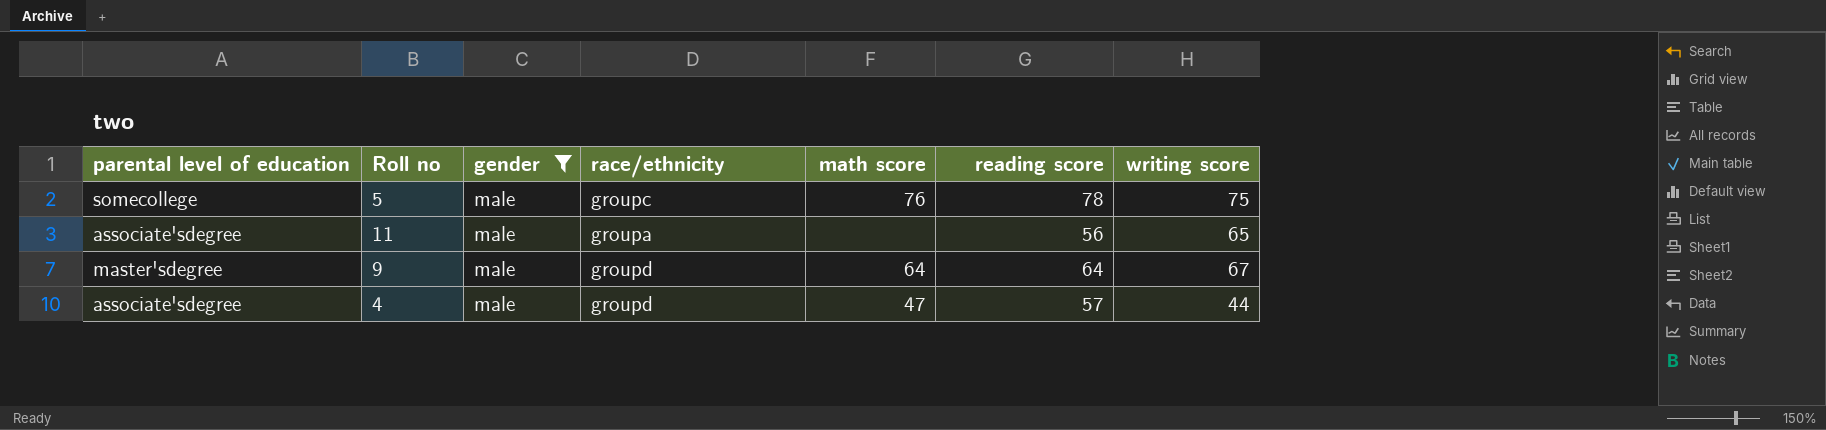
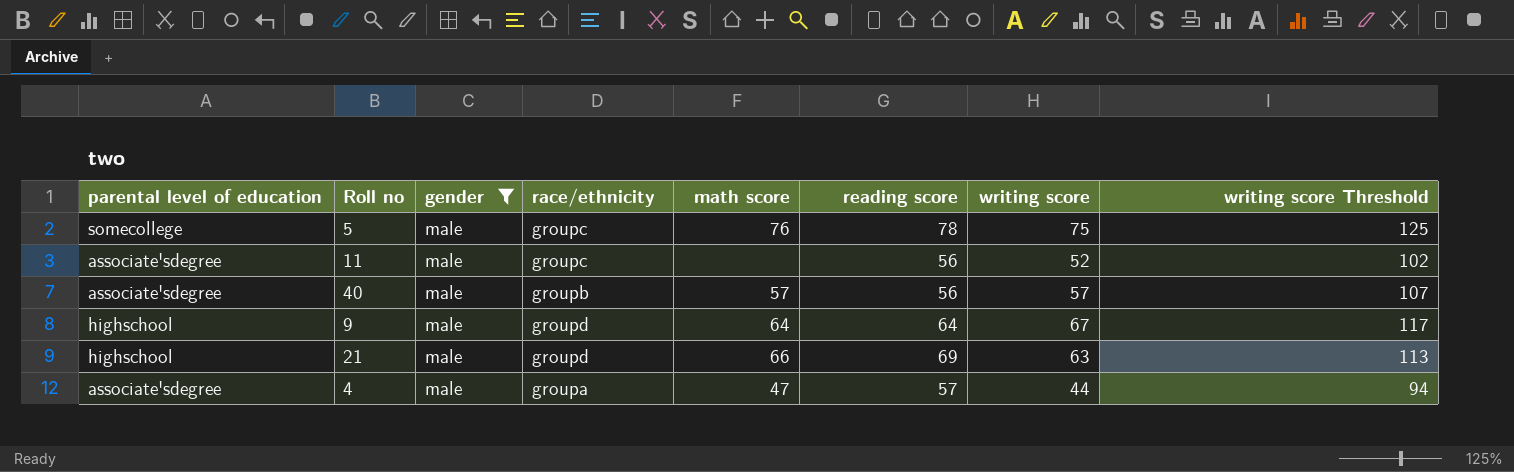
column writing score Threshold | formula: none -> [writing score] + 50
11 | race/ethnicity: groupa -> groupc
11 | writing score: 65 -> 52
row 40: none -> associate'sdegree | male | groupb | 57 | 56 | 57 | 107
9 | parental level of education: master'sdegree -> highschool
row 21: none -> highschool | male | groupd | 66 | 69 | 63 | 113
4 | race/ethnicity: groupd -> groupa

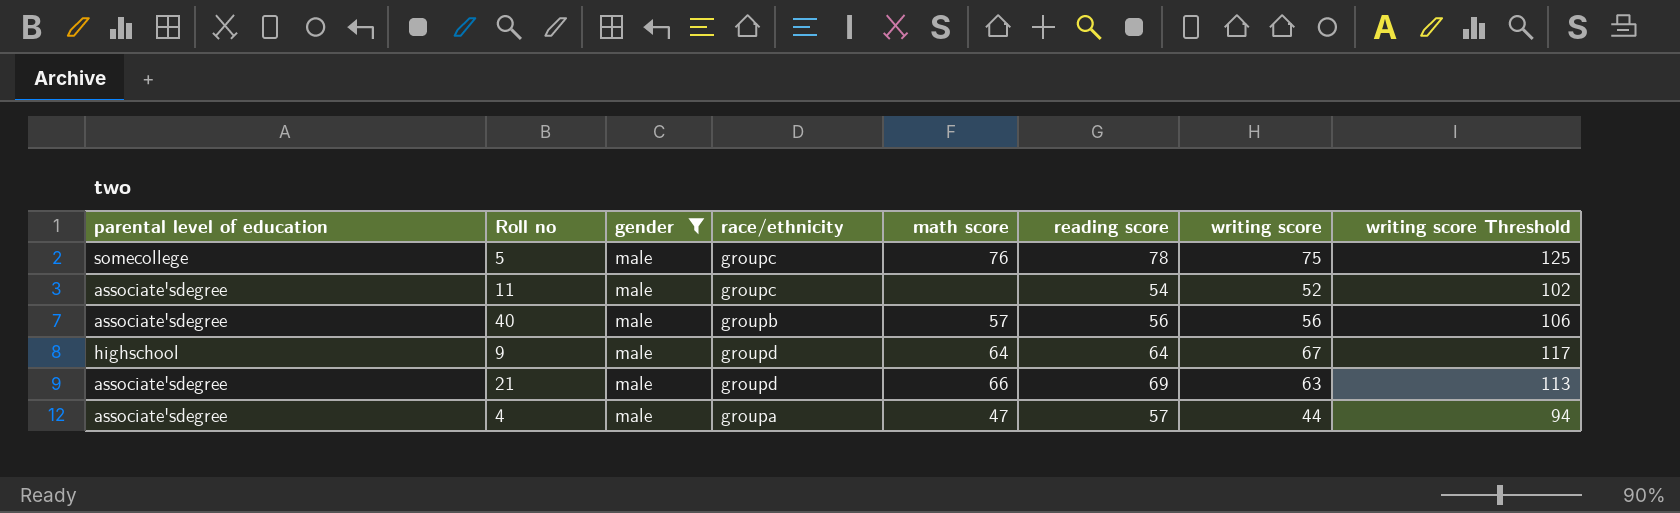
11 | reading score: 56 -> 54
40 | writing score: 57 -> 56
40 | writing score Threshold: 107 -> 106
21 | parental level of education: highschool -> associate'sdegree

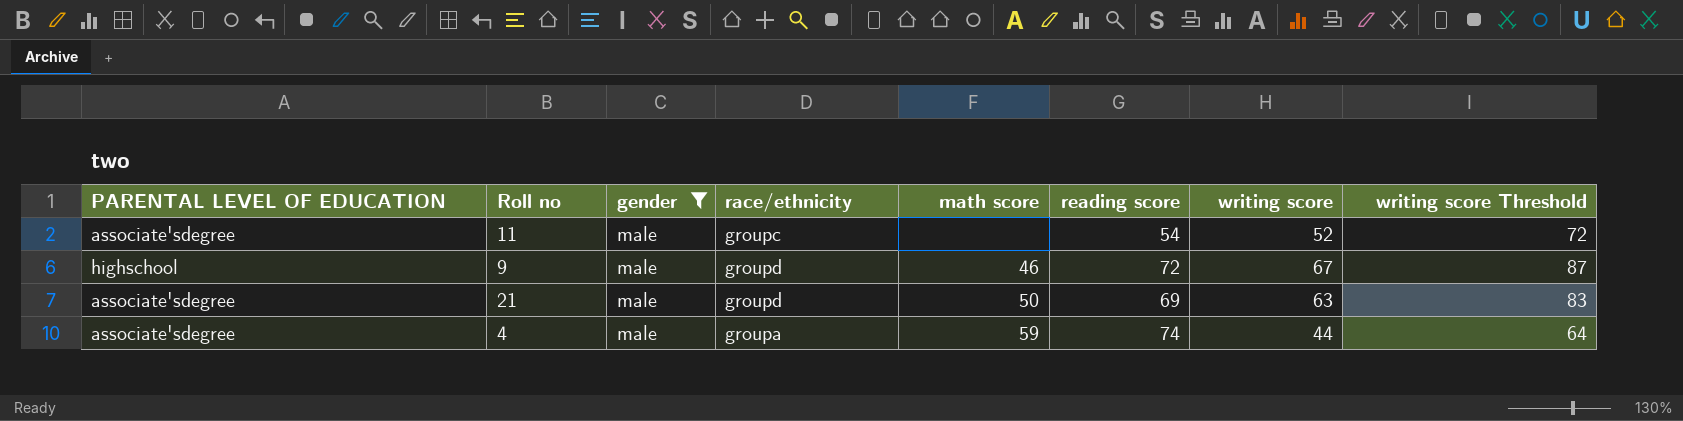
column name: parental level of education -> PARENTAL LEVEL OF EDUCATION
column writing score Threshold | formula: [writing score] + 50 -> [writing score] + 20
row 5: somecollege | male | groupc | 76 | 78 | 75 | 125 -> none
row 40: associate'sdegree | male | groupb | 57 | 56 | 56 | 106 -> none
9 | math score: 64 -> 46
9 | reading score: 64 -> 72
21 | math score: 66 -> 50
4 | math score: 47 -> 59
4 | reading score: 57 -> 74

